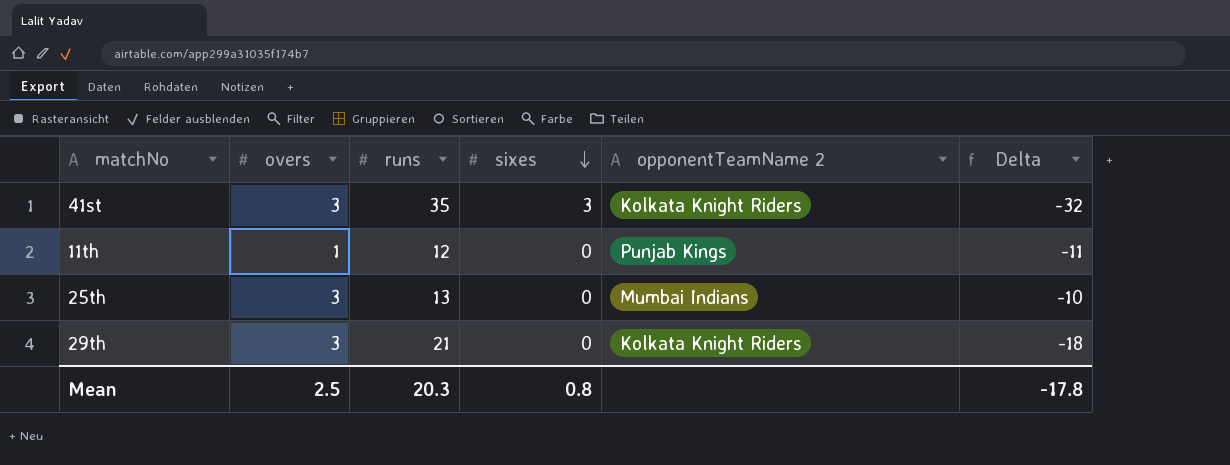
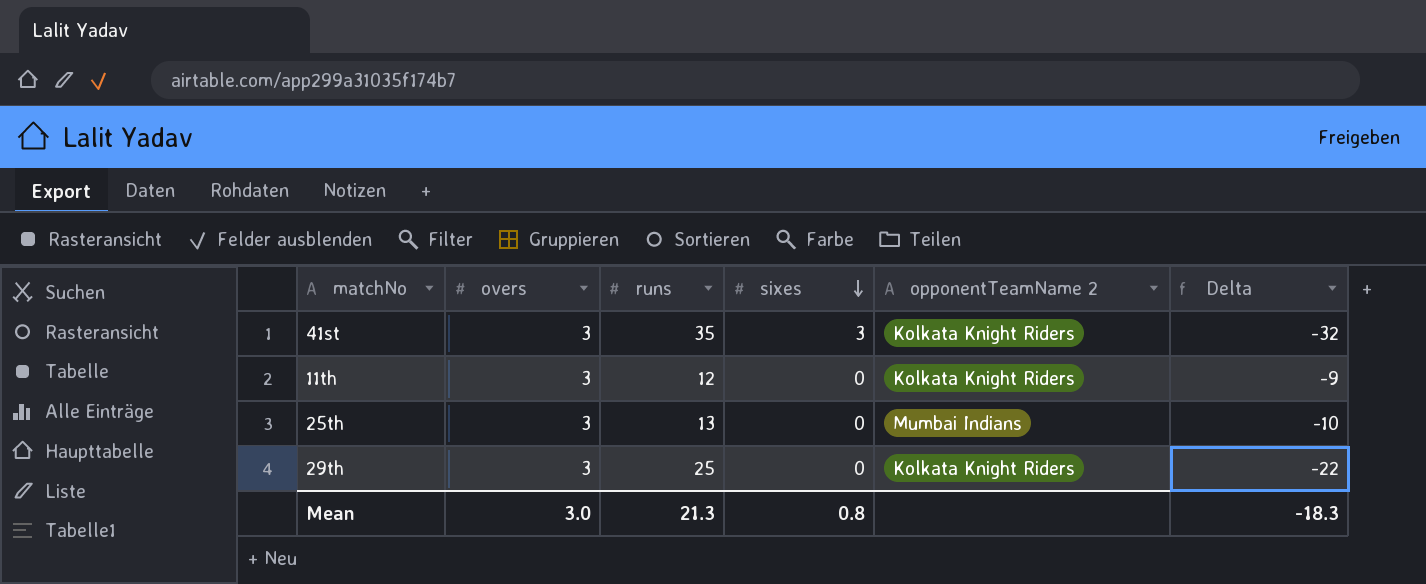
11th | overs: 1 -> 3
11th | opponentTeamName 2: Punjab Kings -> Kolkata Knight Riders
11th | Delta: -11 -> -9
29th | runs: 21 -> 25
29th | Delta: -18 -> -22
Mean | overs: 2.5 -> 3.0
Mean | runs: 20.3 -> 21.3
Mean | Delta: -17.8 -> -18.3

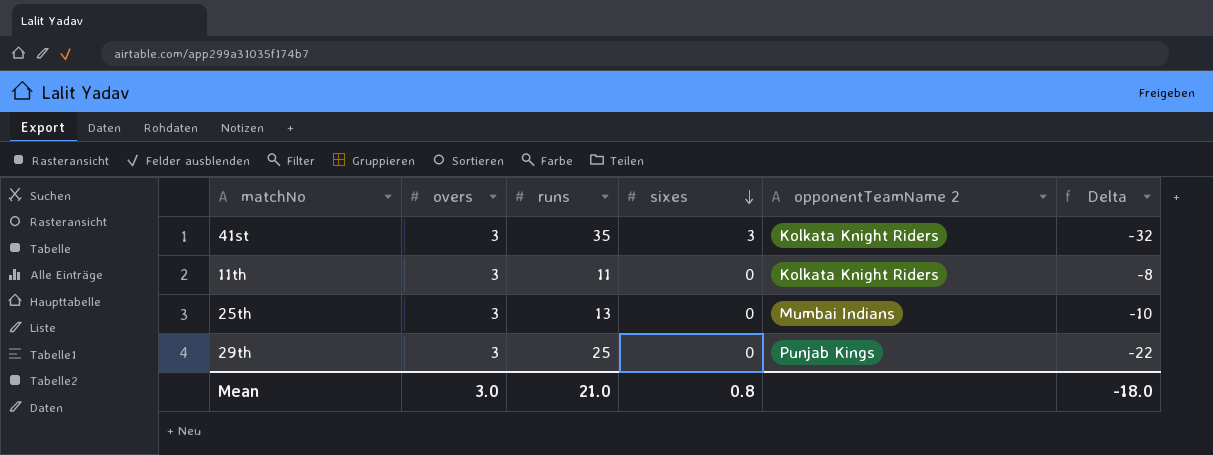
11th | runs: 12 -> 11
11th | Delta: -9 -> -8
29th | opponentTeamName 2: Kolkata Knight Riders -> Punjab Kings
Mean | runs: 21.3 -> 21.0
Mean | Delta: -18.3 -> -18.0

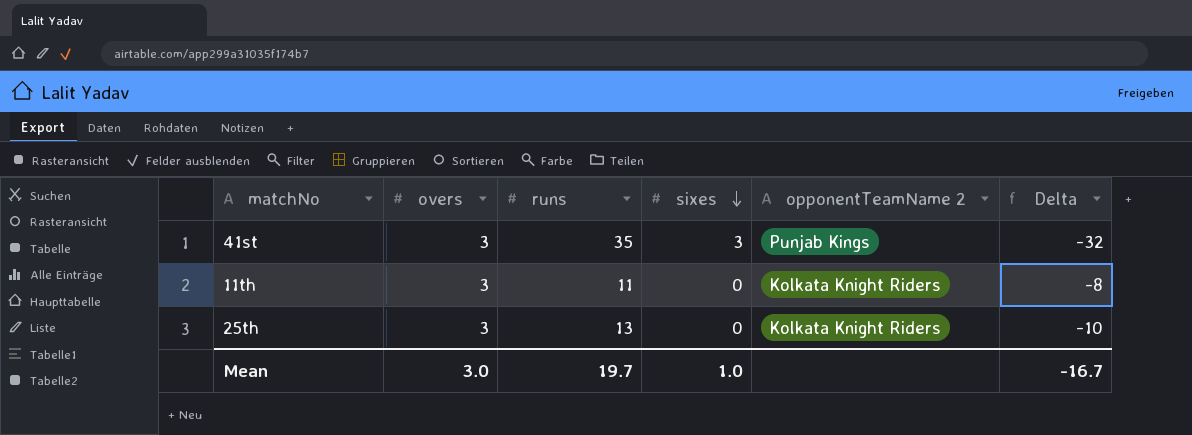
row 29th: 3 | 25 | 0 | Punjab Kings | -22 -> none
41st | opponentTeamName 2: Kolkata Knight Riders -> Punjab Kings
25th | opponentTeamName 2: Mumbai Indians -> Kolkata Knight Riders
Mean | runs: 21.0 -> 19.7
Mean | sixes: 0.8 -> 1.0
Mean | Delta: -18.0 -> -16.7

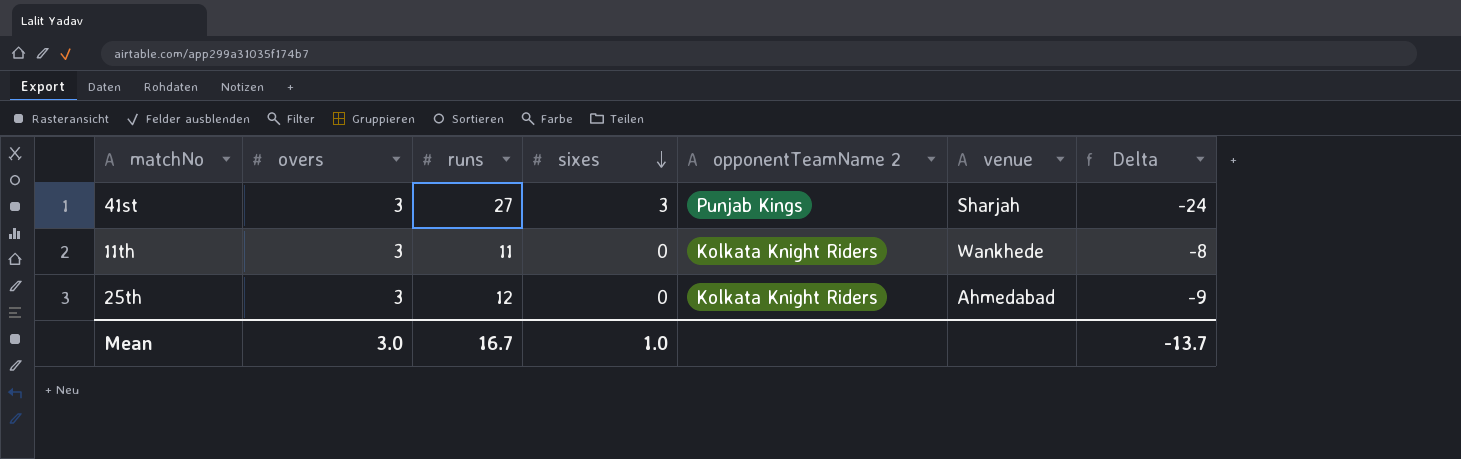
column venue | position: none -> 6
41st | runs: 35 -> 27
41st | Delta: -32 -> -24
25th | runs: 13 -> 12
25th | Delta: -10 -> -9
Mean | runs: 19.7 -> 16.7
Mean | Delta: -16.7 -> -13.7

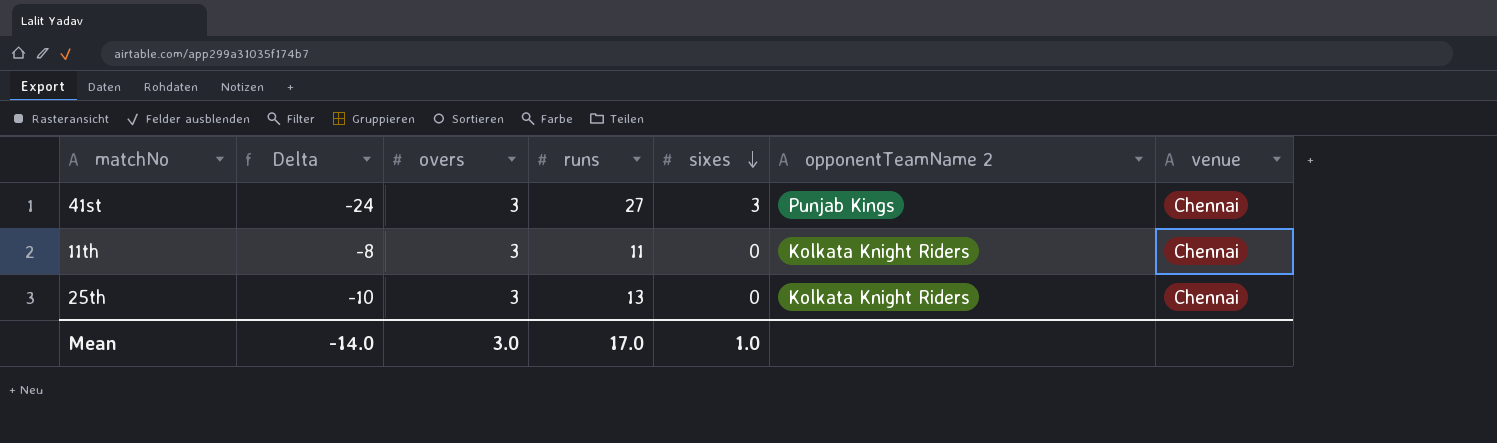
column Delta | position: 7 -> 2
41st | venue: Sharjah -> Chennai
11th | venue: Wankhede -> Chennai
25th | Delta: -9 -> -10
25th | runs: 12 -> 13
25th | venue: Ahmedabad -> Chennai
Mean | Delta: -13.7 -> -14.0
Mean | runs: 16.7 -> 17.0

